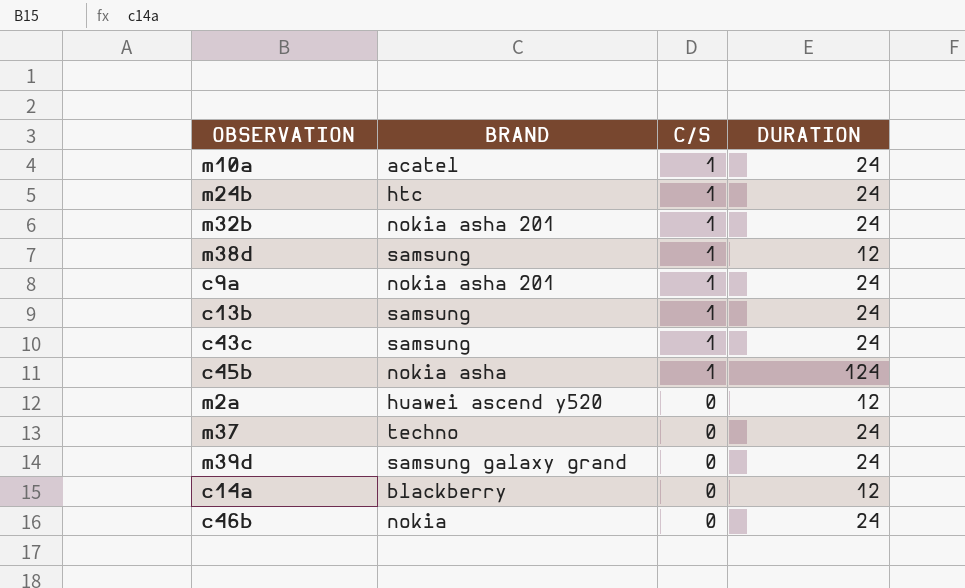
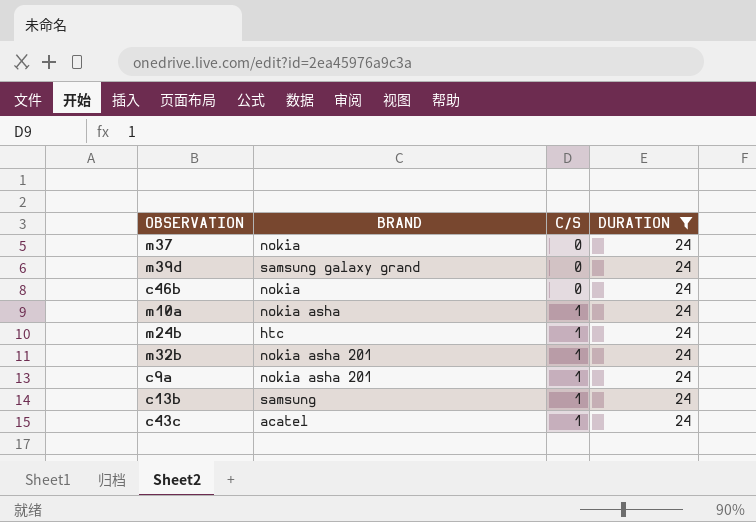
filter: none -> DURATION = 24
row order: C/S descending -> C/S ascending
m37 | BRAND: techno -> nokia
m10a | BRAND: acatel -> nokia asha
c43c | BRAND: samsung -> acatel

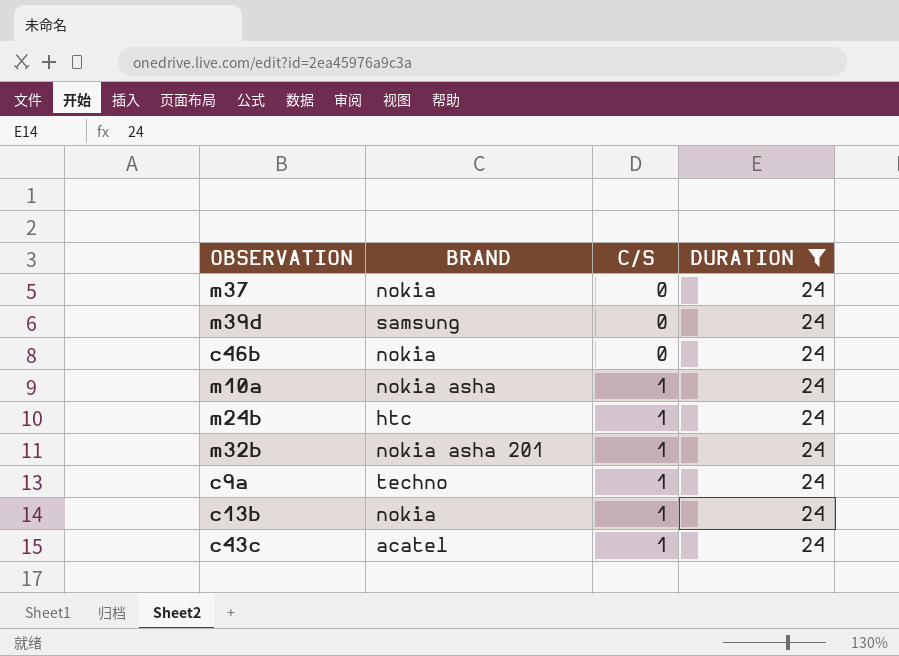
m39d | BRAND: samsung galaxy grand -> samsung
c9a | BRAND: nokia asha 201 -> techno
c13b | BRAND: samsung -> nokia

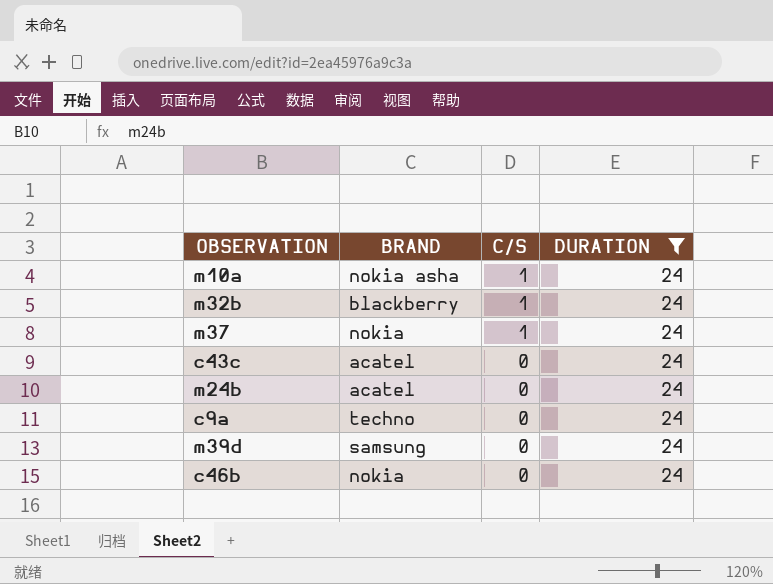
row order: C/S ascending -> C/S descending
row c13b: nokia | 1 | 24 -> none
m32b | BRAND: nokia asha 201 -> blackberry
m37 | C/S: 0 -> 1
c43c | C/S: 1 -> 0
m24b | BRAND: htc -> acatel
m24b | C/S: 1 -> 0
c9a | C/S: 1 -> 0

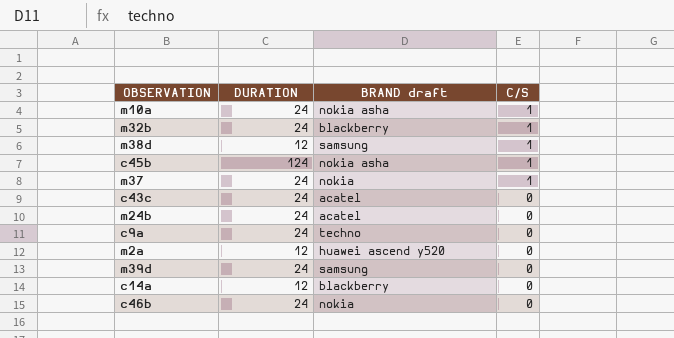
filter: DURATION = 24 -> none
column DURATION | position: 4 -> 2
column name: BRAND -> BRAND draft

